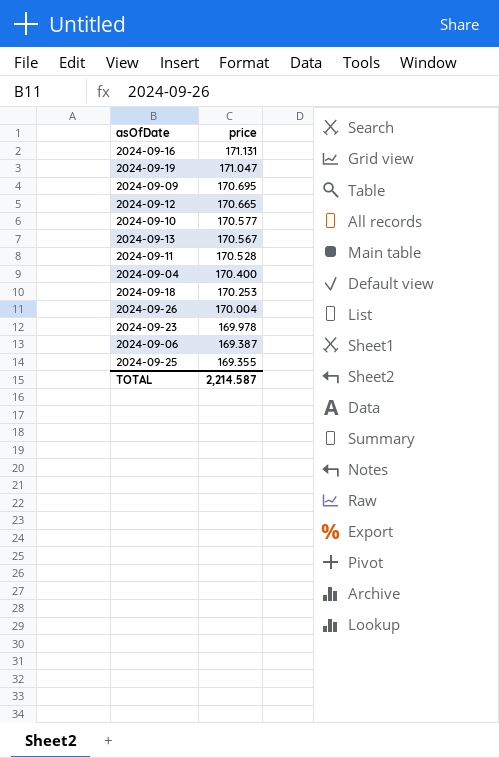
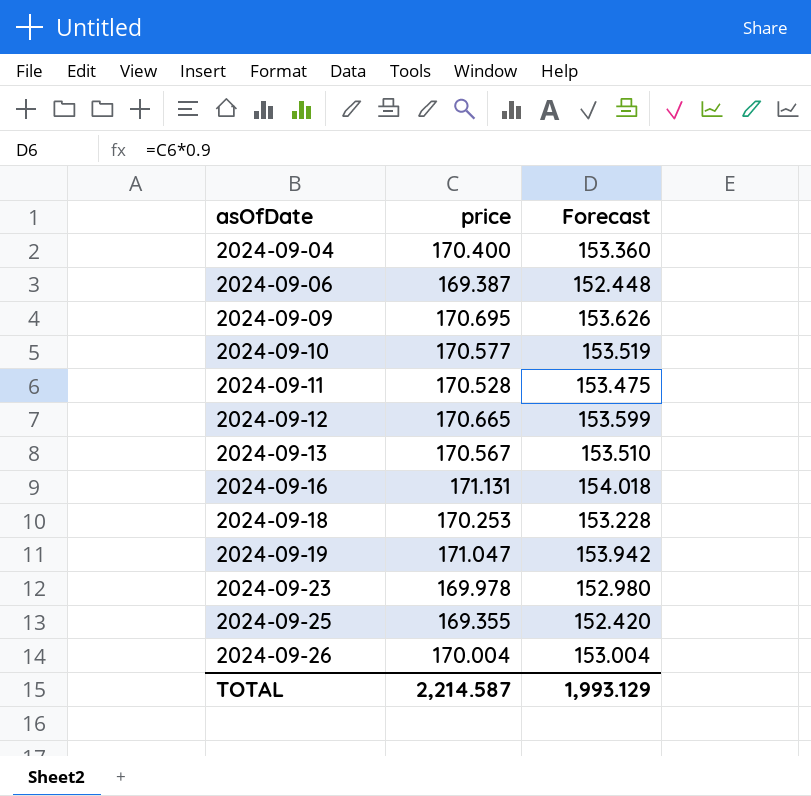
row order: price descending -> asOfDate ascending
column Forecast | formula: none -> [price] * 0.9

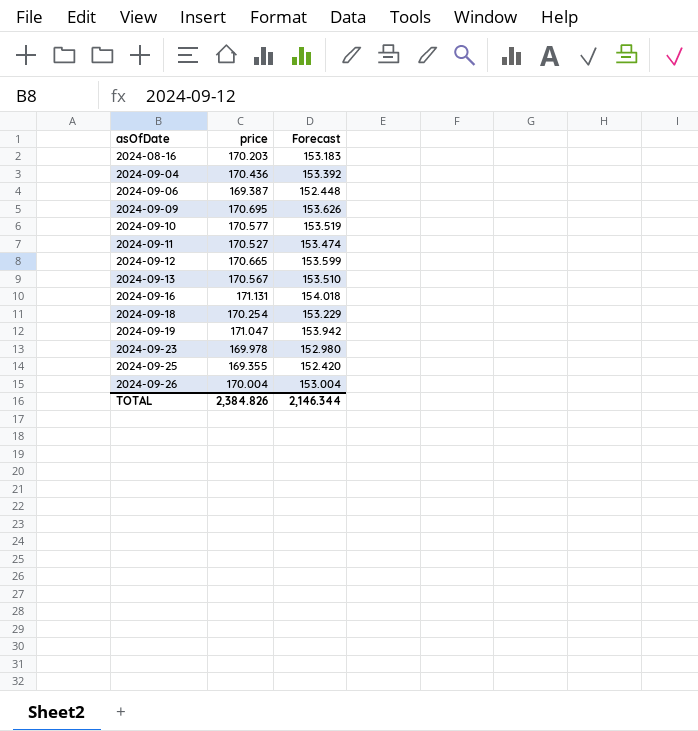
row 2024-08-16: none -> 170.203 | 153.183
2024-09-04 | price: 170.400 -> 170.436
2024-09-04 | Forecast: 153.360 -> 153.392
2024-09-11 | price: 170.528 -> 170.527
2024-09-11 | Forecast: 153.475 -> 153.474
2024-09-18 | price: 170.253 -> 170.254
2024-09-18 | Forecast: 153.228 -> 153.229
TOTAL | price: 2,214.587 -> 2,384.826
TOTAL | Forecast: 1,993.129 -> 2,146.344

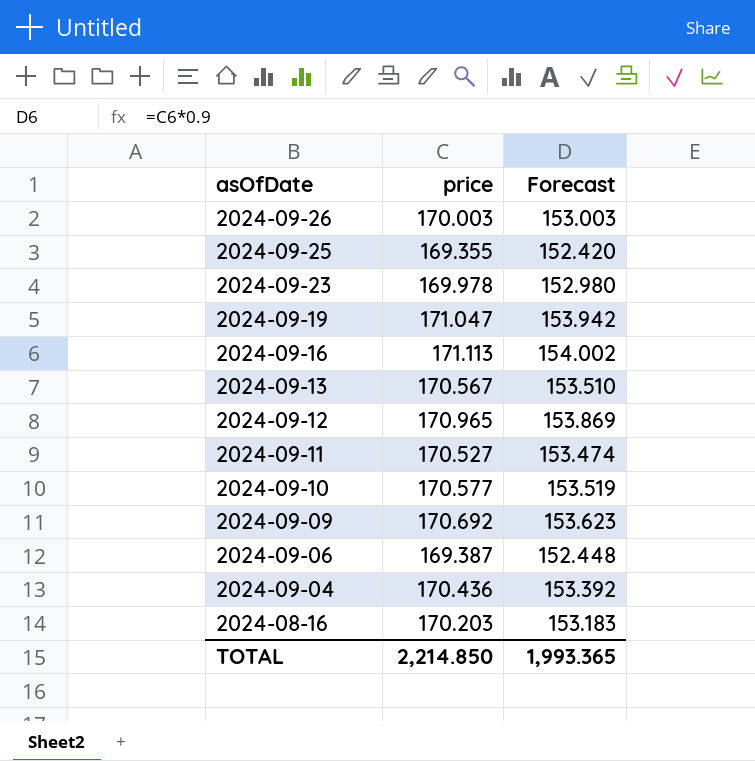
row order: asOfDate ascending -> asOfDate descending
row 2024-09-18: 170.254 | 153.229 -> none
2024-09-26 | price: 170.004 -> 170.003
2024-09-26 | Forecast: 153.004 -> 153.003
2024-09-16 | price: 171.131 -> 171.113
2024-09-16 | Forecast: 154.018 -> 154.002
2024-09-12 | price: 170.665 -> 170.965
2024-09-12 | Forecast: 153.599 -> 153.869
2024-09-09 | price: 170.695 -> 170.692
2024-09-09 | Forecast: 153.626 -> 153.623
TOTAL | price: 2,384.826 -> 2,214.850
TOTAL | Forecast: 2,146.344 -> 1,993.365

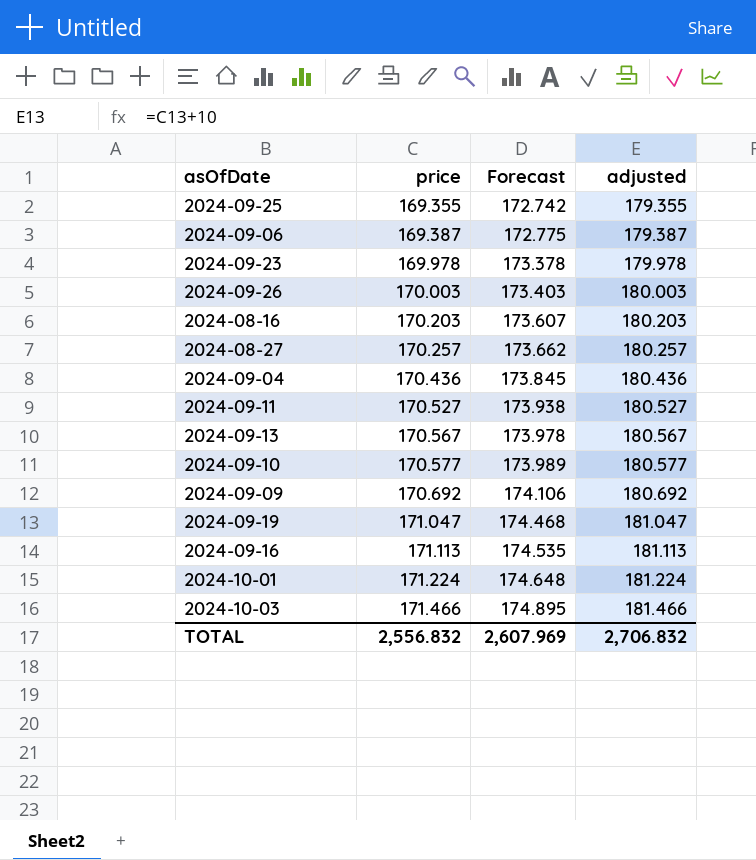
row order: asOfDate descending -> price ascending
column Forecast | formula: [price] * 0.9 -> [price] * 1.02
column adjusted | formula: none -> [price] + 10
row 2024-09-12: 170.965 | 153.869 -> none
row 2024-08-27: none -> 170.257 | 173.662 | 180.257
row 2024-10-01: none -> 171.224 | 174.648 | 181.224
row 2024-10-03: none -> 171.466 | 174.895 | 181.466
TOTAL | price: 2,214.850 -> 2,556.832
TOTAL | Forecast: 1,993.365 -> 2,607.969

